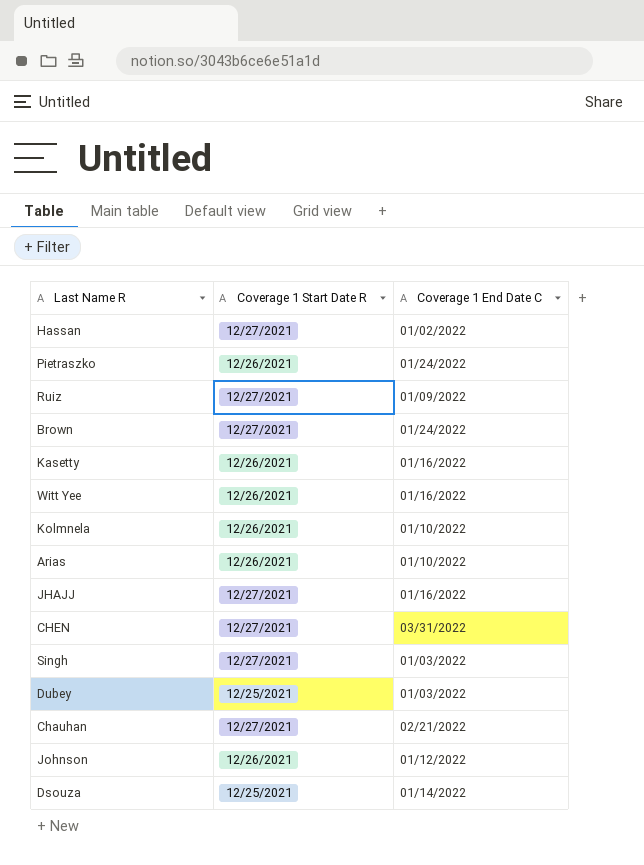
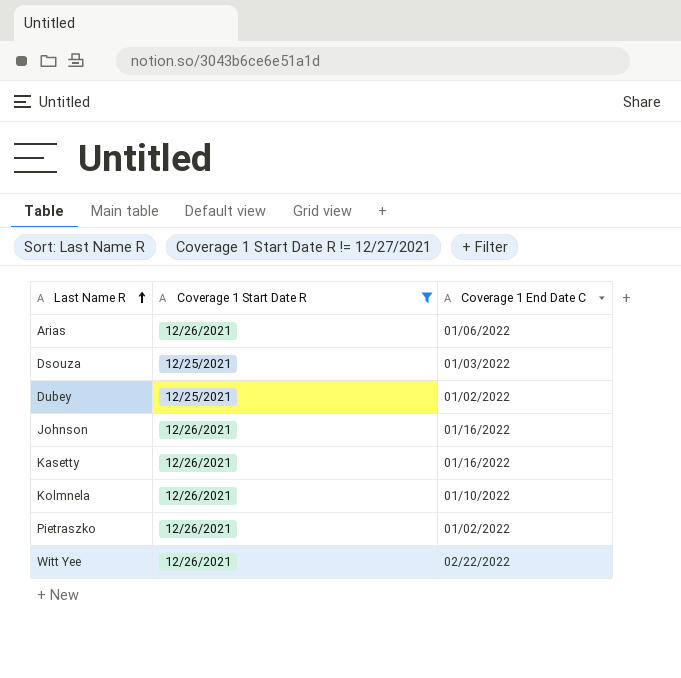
filter: none -> Coverage 1 Start Date R != 12/27/2021
row order: none -> Last Name R ascending
Arias | Coverage 1 End Date C: 01/10/2022 -> 01/06/2022
Dsouza | Coverage 1 End Date C: 01/14/2022 -> 01/03/2022
Dubey | Coverage 1 End Date C: 01/03/2022 -> 01/02/2022
Johnson | Coverage 1 End Date C: 01/12/2022 -> 01/16/2022
Pietraszko | Coverage 1 End Date C: 01/24/2022 -> 01/02/2022
Witt Yee | Coverage 1 End Date C: 01/16/2022 -> 02/22/2022

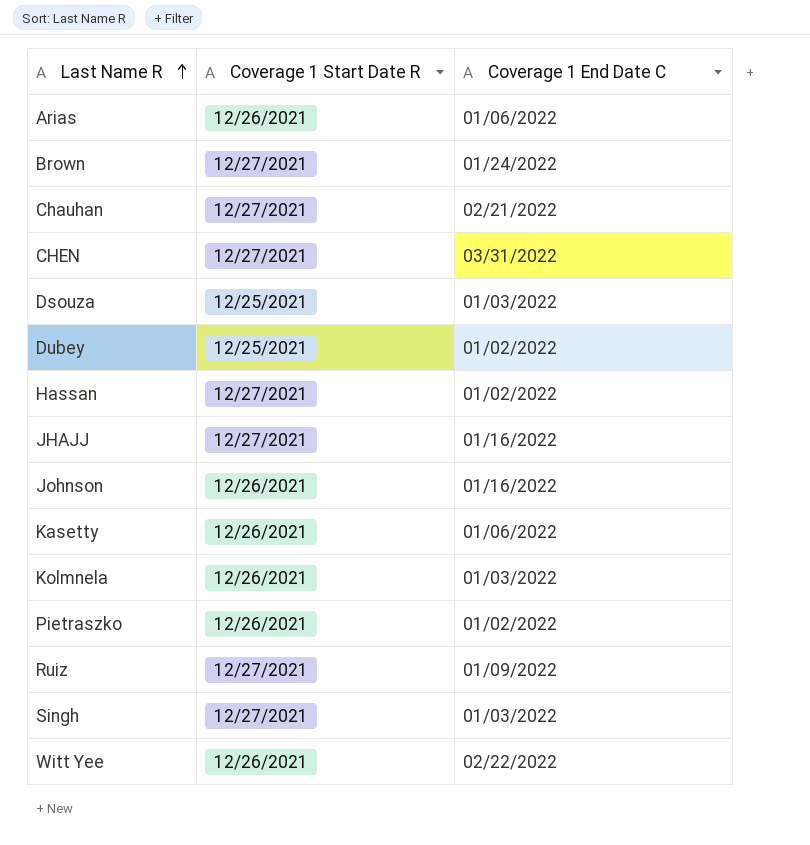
filter: Coverage 1 Start Date R != 12/27/2021 -> none
Kasetty | Coverage 1 End Date C: 01/16/2022 -> 01/06/2022
Kolmnela | Coverage 1 End Date C: 01/10/2022 -> 01/03/2022

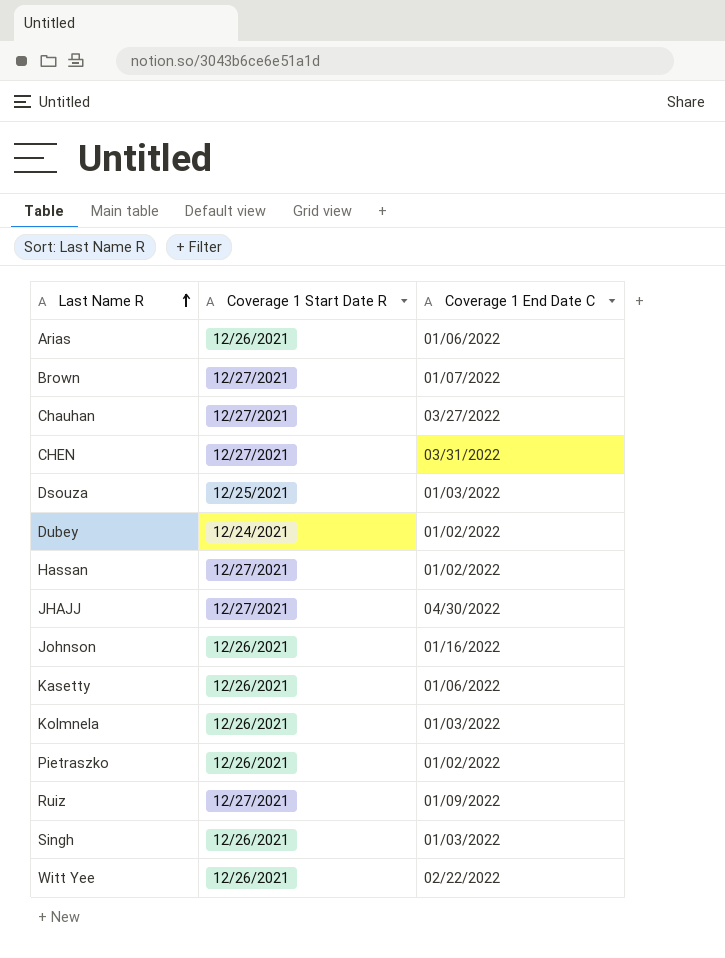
Brown | Coverage 1 End Date C: 01/24/2022 -> 01/07/2022
Chauhan | Coverage 1 End Date C: 02/21/2022 -> 03/27/2022
Dubey | Coverage 1 Start Date R: 12/25/2021 -> 12/24/2021
JHAJJ | Coverage 1 End Date C: 01/16/2022 -> 04/30/2022
Singh | Coverage 1 Start Date R: 12/27/2021 -> 12/26/2021

